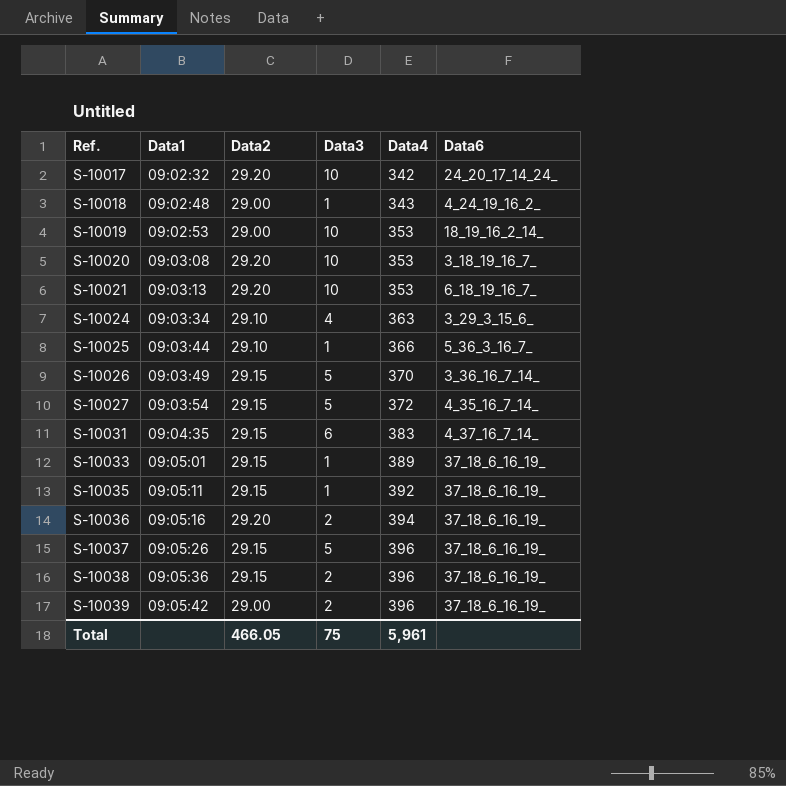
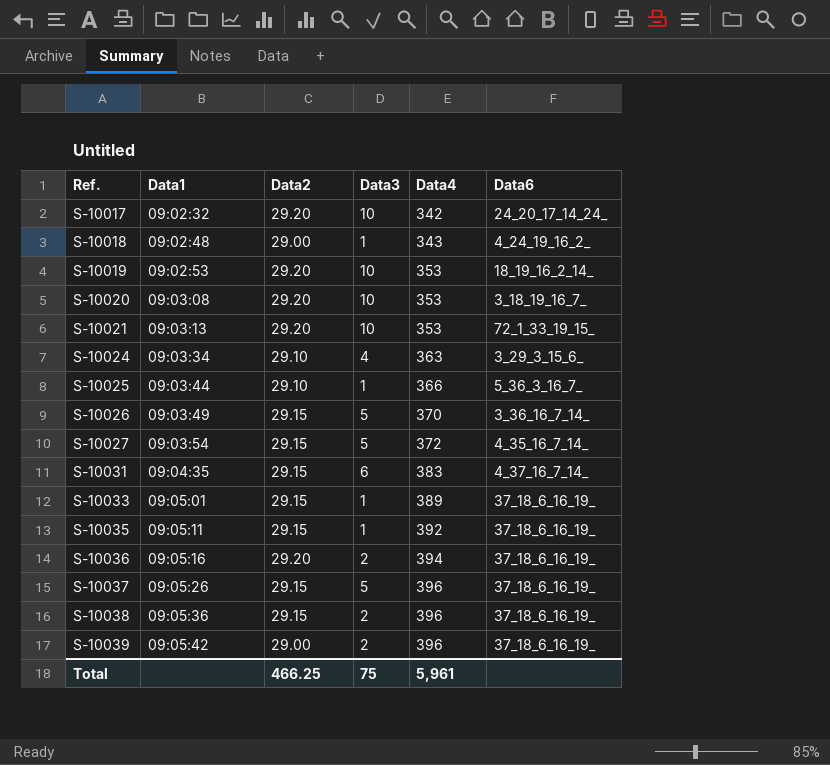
S-10019 | Data2: 29.00 -> 29.20
S-10021 | Data6: 6_18_19_16_7_ -> 72_1_33_19_15_
Total | Data2: 466.05 -> 466.25

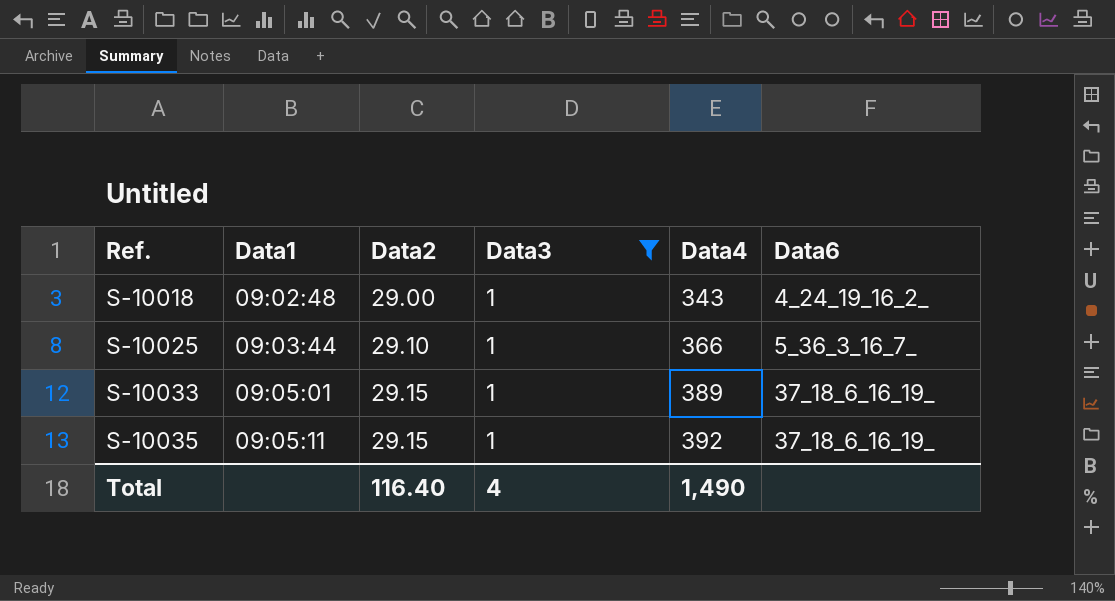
filter: none -> Data3 = 1
Total | Data2: 466.25 -> 116.40
Total | Data3: 75 -> 4
Total | Data4: 5,961 -> 1,490

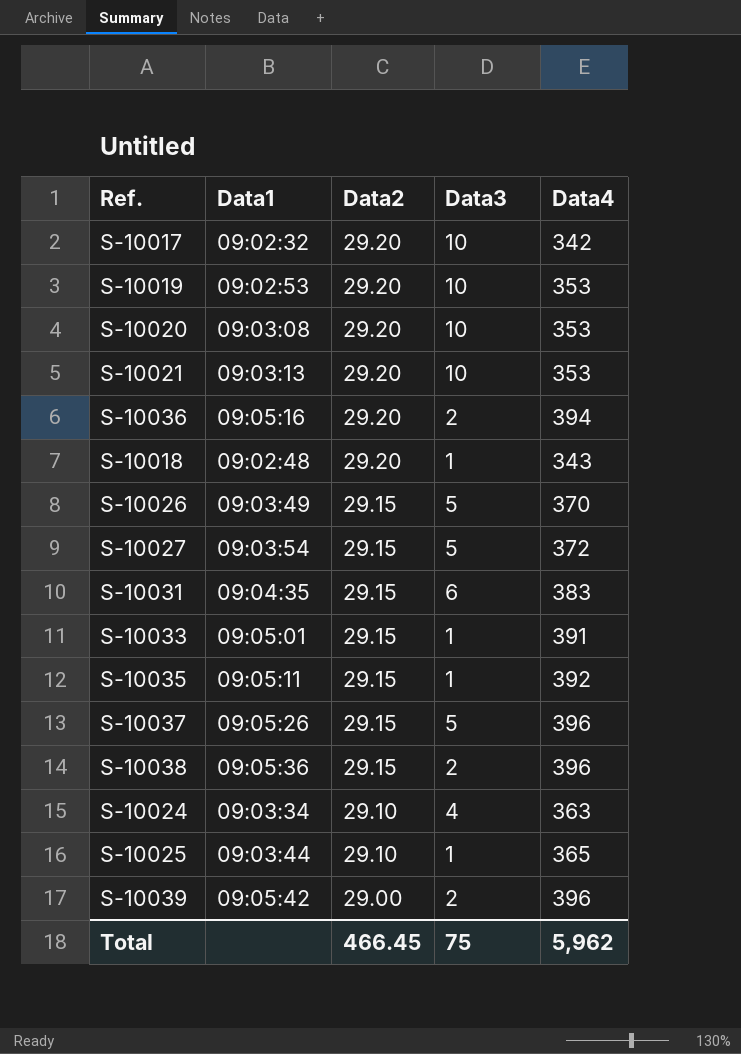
filter: Data3 = 1 -> none
row order: Ref. ascending -> Data2 descending
column Data6 | position: 6 -> none
S-10018 | Data2: 29.00 -> 29.20
S-10033 | Data4: 389 -> 391
S-10025 | Data4: 366 -> 365
Total | Data2: 116.40 -> 466.45
Total | Data3: 4 -> 75
Total | Data4: 1,490 -> 5,962

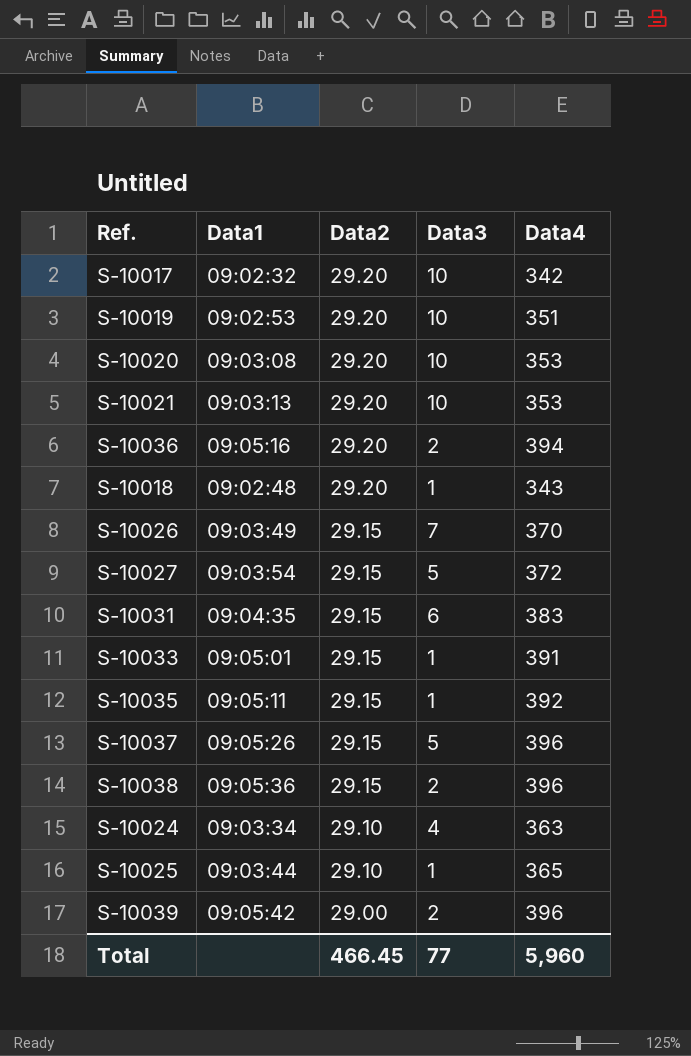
S-10019 | Data4: 353 -> 351
S-10026 | Data3: 5 -> 7
Total | Data3: 75 -> 77
Total | Data4: 5,962 -> 5,960

